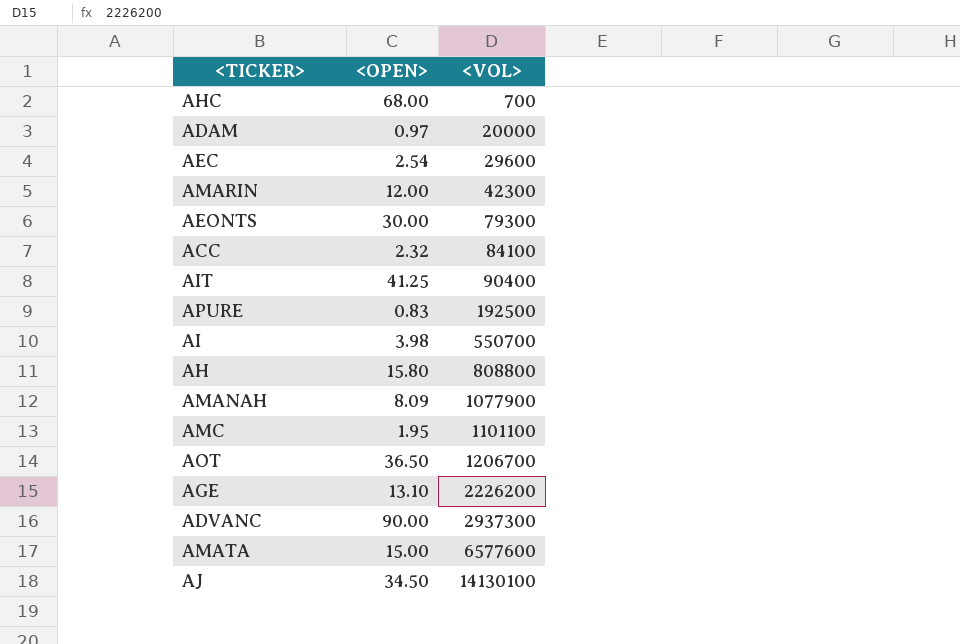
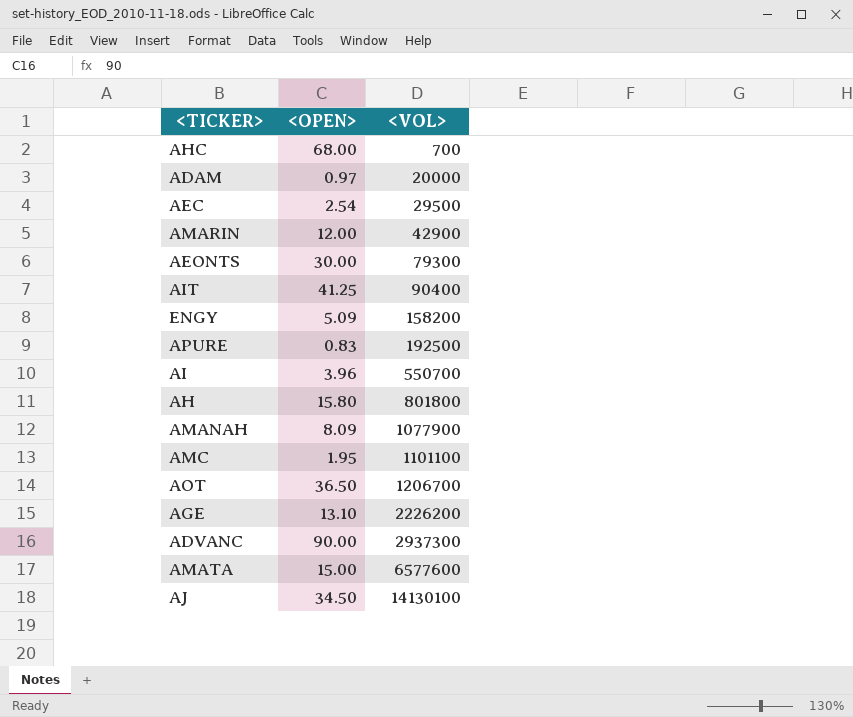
row ACC: 2.32 | 84100 -> none
AEC | <VOL>: 29600 -> 29500
AMARIN | <VOL>: 42300 -> 42900
row ENGY: none -> 5.09 | 158200
AI | <OPEN>: 3.98 -> 3.96
AH | <VOL>: 808800 -> 801800

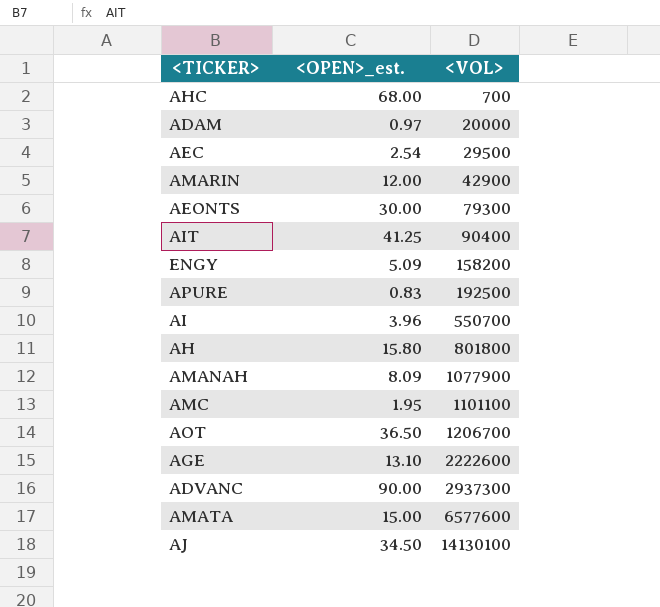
column name: <OPEN> -> <OPEN>_est.
AGE | <VOL>: 2226200 -> 2222600

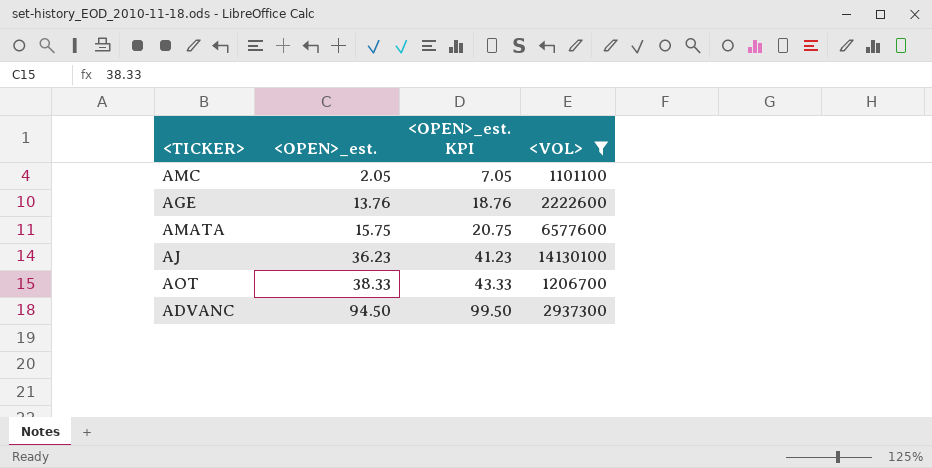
filter: none -> <VOL> >= 1101100
row order: <VOL> ascending -> <OPEN>_est. ascending
column <OPEN>_est. KPI | formula: none -> [<OPEN>_est.] + 5
AMC | <OPEN>_est.: 1.95 -> 2.05
AGE | <OPEN>_est.: 13.10 -> 13.76
AMATA | <OPEN>_est.: 15.00 -> 15.75
AJ | <OPEN>_est.: 34.50 -> 36.23
AOT | <OPEN>_est.: 36.50 -> 38.33
ADVANC | <OPEN>_est.: 90.00 -> 94.50

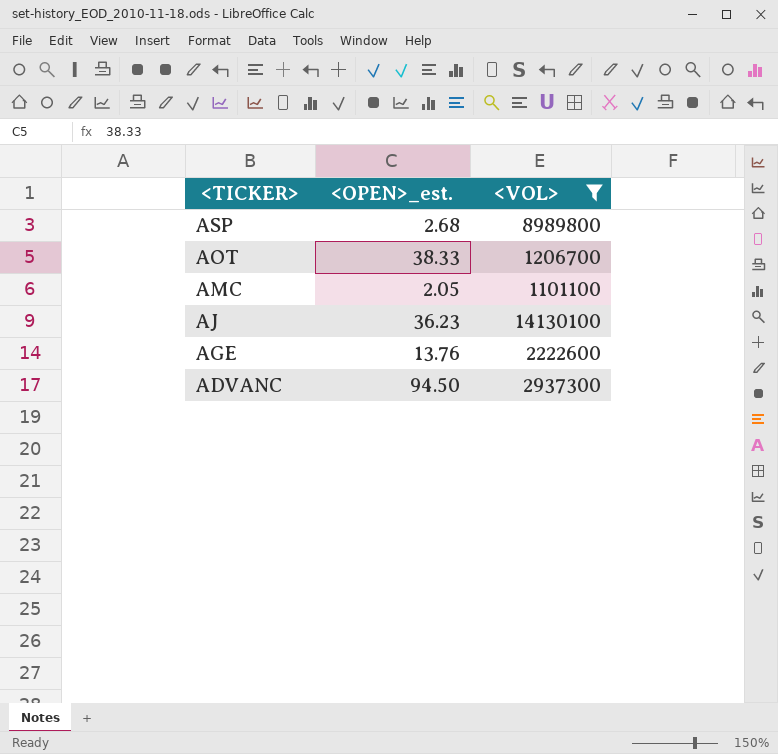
row order: <OPEN>_est. ascending -> <TICKER> descending
column <OPEN>_est. KPI | formula: [<OPEN>_est.] + 5 -> none
row AMATA: 15.75 | 20.75 | 6577600 -> none
row ASP: none -> 2.68 | 8989800

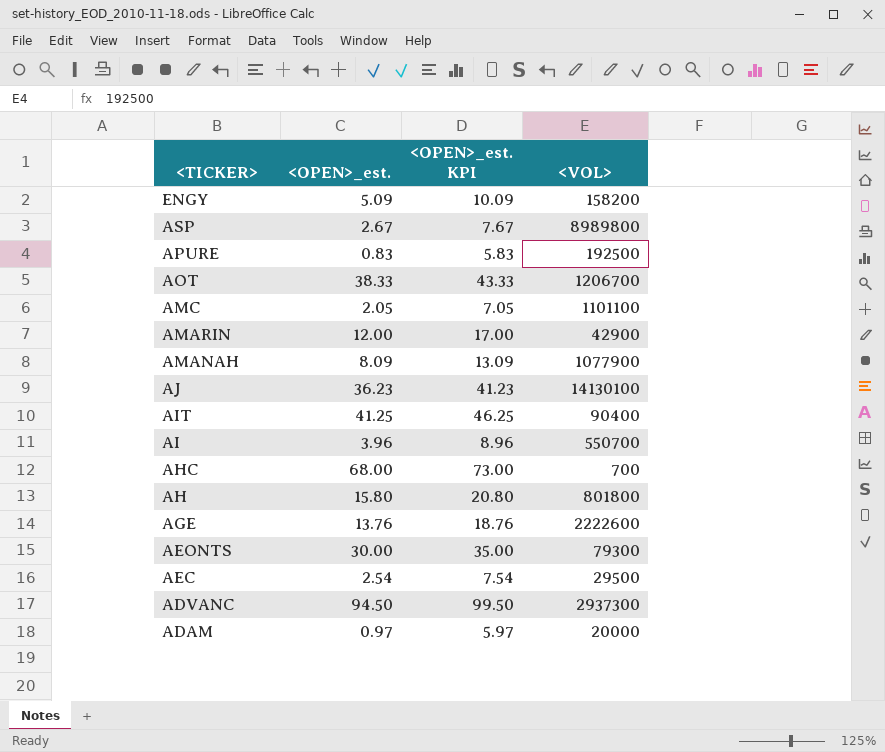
filter: <VOL> >= 1101100 -> none
column <OPEN>_est. KPI | formula: none -> [<OPEN>_est.] + 5
ASP | <OPEN>_est.: 2.68 -> 2.67

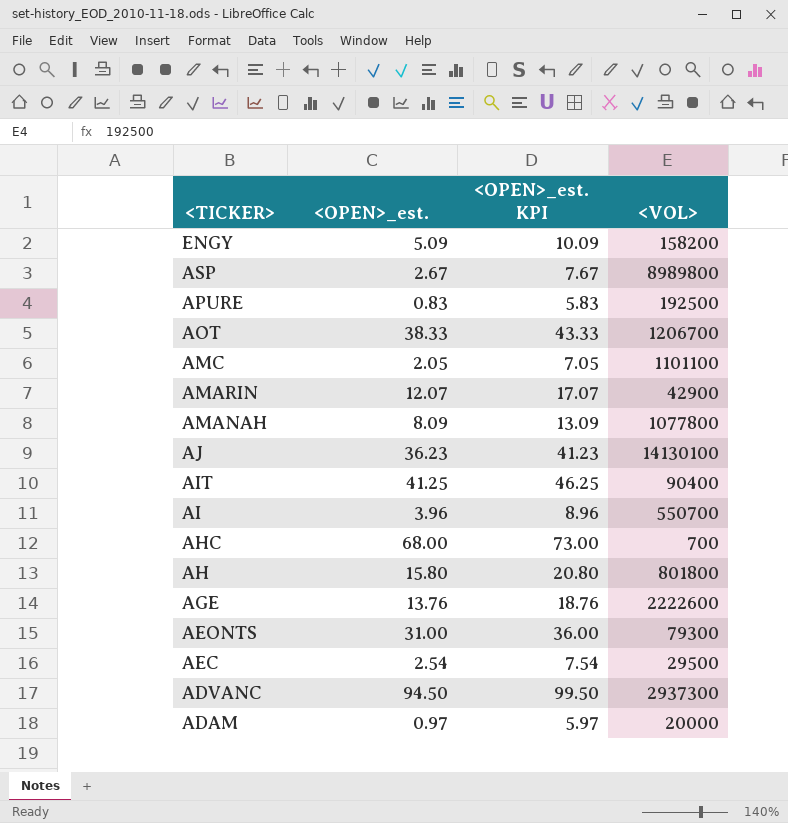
AMARIN | <OPEN>_est.: 12.00 -> 12.07
AMARIN | <OPEN>_est. KPI: 17.00 -> 17.07
AMANAH | <VOL>: 1077900 -> 1077800
AEONTS | <OPEN>_est.: 30.00 -> 31.00
AEONTS | <OPEN>_est. KPI: 35.00 -> 36.00

